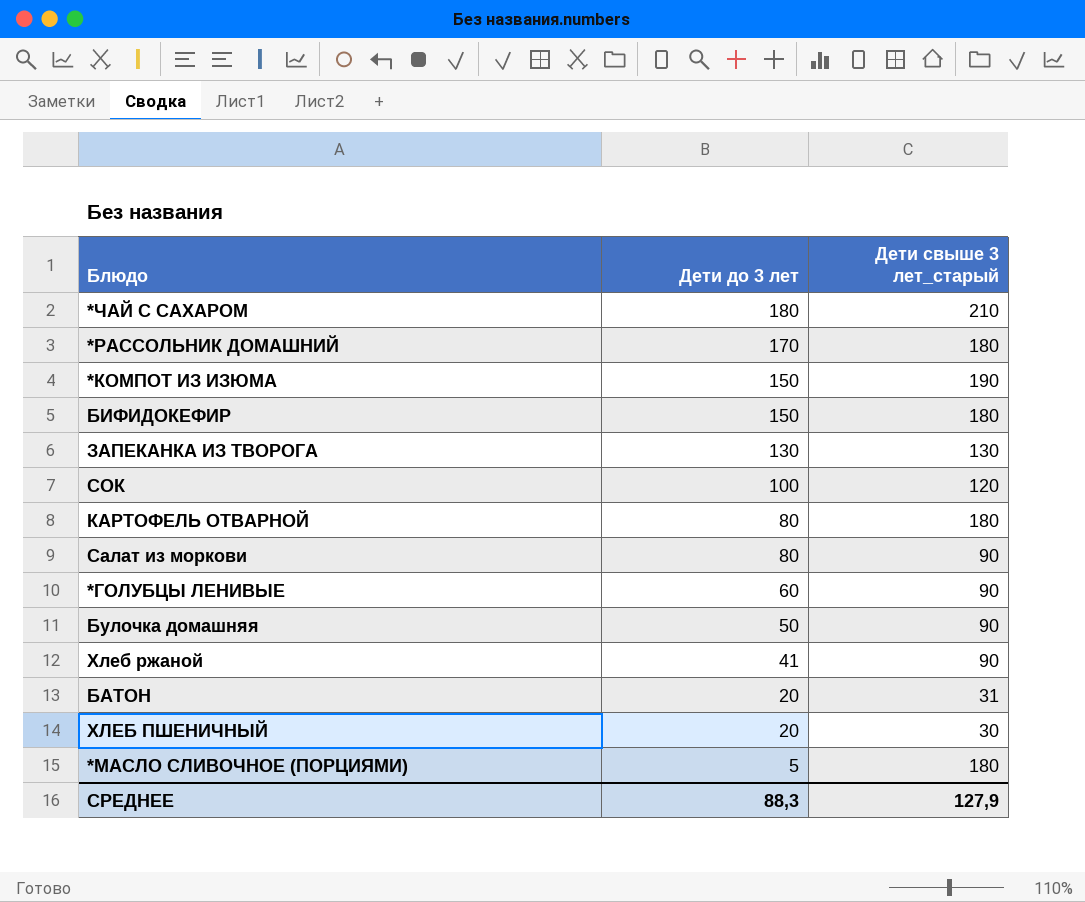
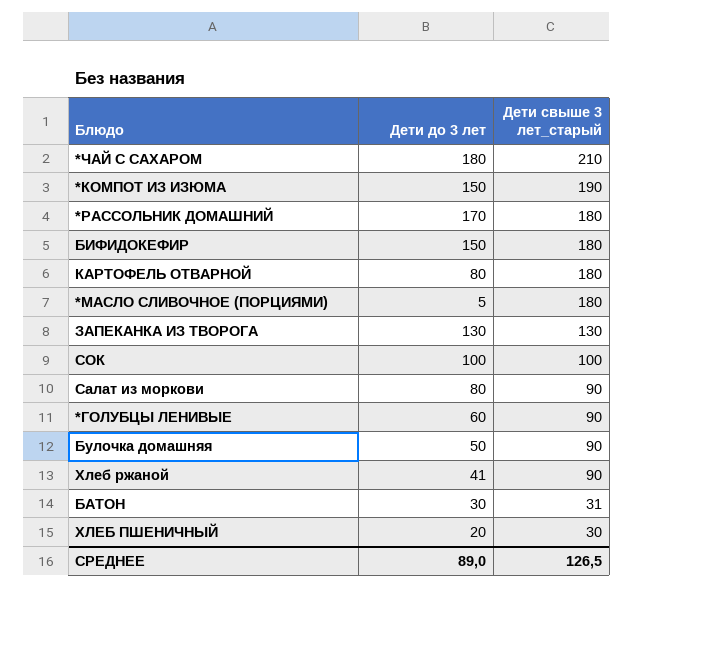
row order: Дети до 3 лет descending -> Дети свыше 3 лет_старый descending
СОК | Дети свыше 3 лет_старый: 120 -> 100
БАТОН | Дети до 3 лет: 20 -> 30
СРЕДНЕЕ | Дети до 3 лет: 88,3 -> 89,0
СРЕДНЕЕ | Дети свыше 3 лет_старый: 127,9 -> 126,5

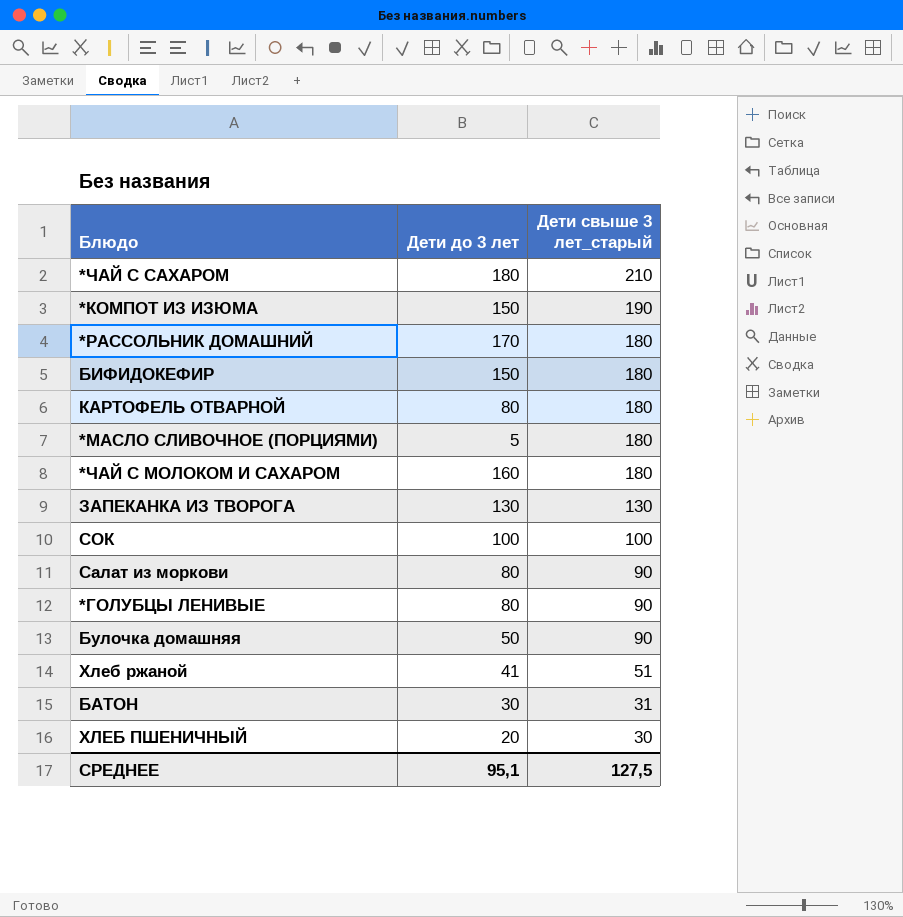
row *ЧАЙ С МОЛОКОМ И САХАРОМ: none -> 160 | 180
*ГОЛУБЦЫ ЛЕНИВЫЕ | Дети до 3 лет: 60 -> 80
Хлеб ржаной | Дети свыше 3 лет_старый: 90 -> 51
СРЕДНЕЕ | Дети до 3 лет: 89,0 -> 95,1
СРЕДНЕЕ | Дети свыше 3 лет_старый: 126,5 -> 127,5

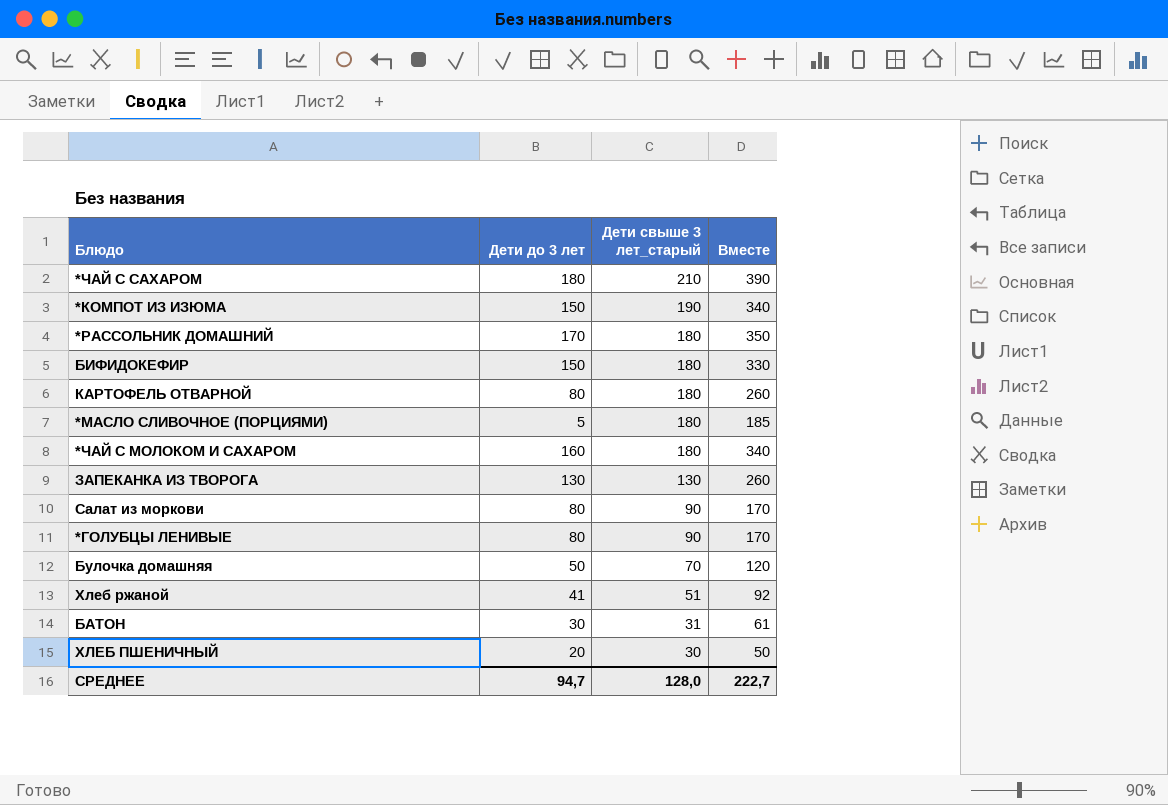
column Вместе | formula: none -> [Дети до 3 лет] + [Дети свыше 3 лет_старый]
row СОК: 100 | 100 -> none
Булочка домашняя | Дети свыше 3 лет_старый: 90 -> 70
СРЕДНЕЕ | Дети до 3 лет: 95,1 -> 94,7
СРЕДНЕЕ | Дети свыше 3 лет_старый: 127,5 -> 128,0

